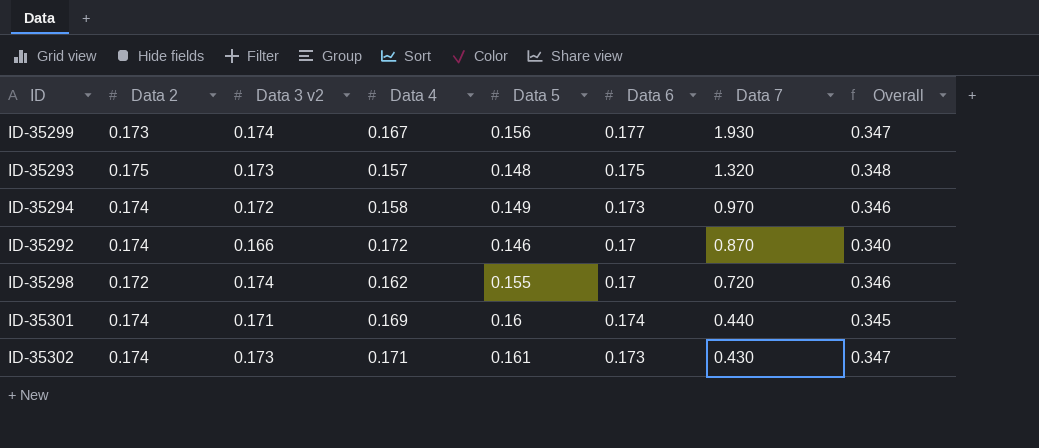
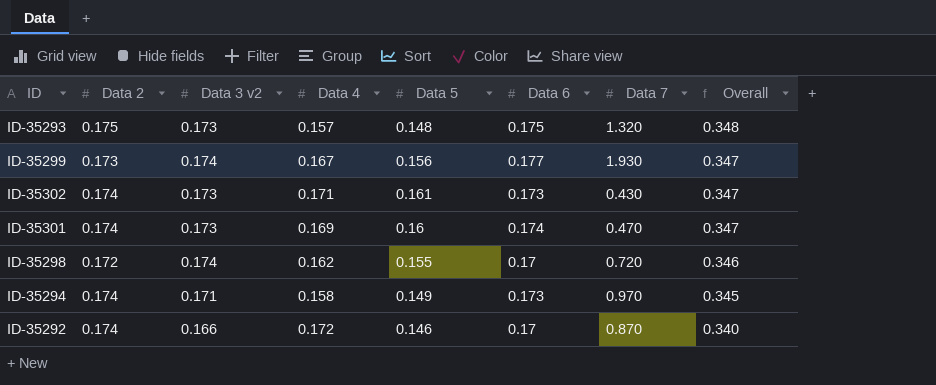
row order: Data 7 descending -> Overall descending
ID-35301 | Data 3 v2: 0.171 -> 0.173
ID-35301 | Data 7: 0.440 -> 0.470
ID-35301 | Overall: 0.345 -> 0.347
ID-35294 | Data 3 v2: 0.172 -> 0.171
ID-35294 | Overall: 0.346 -> 0.345

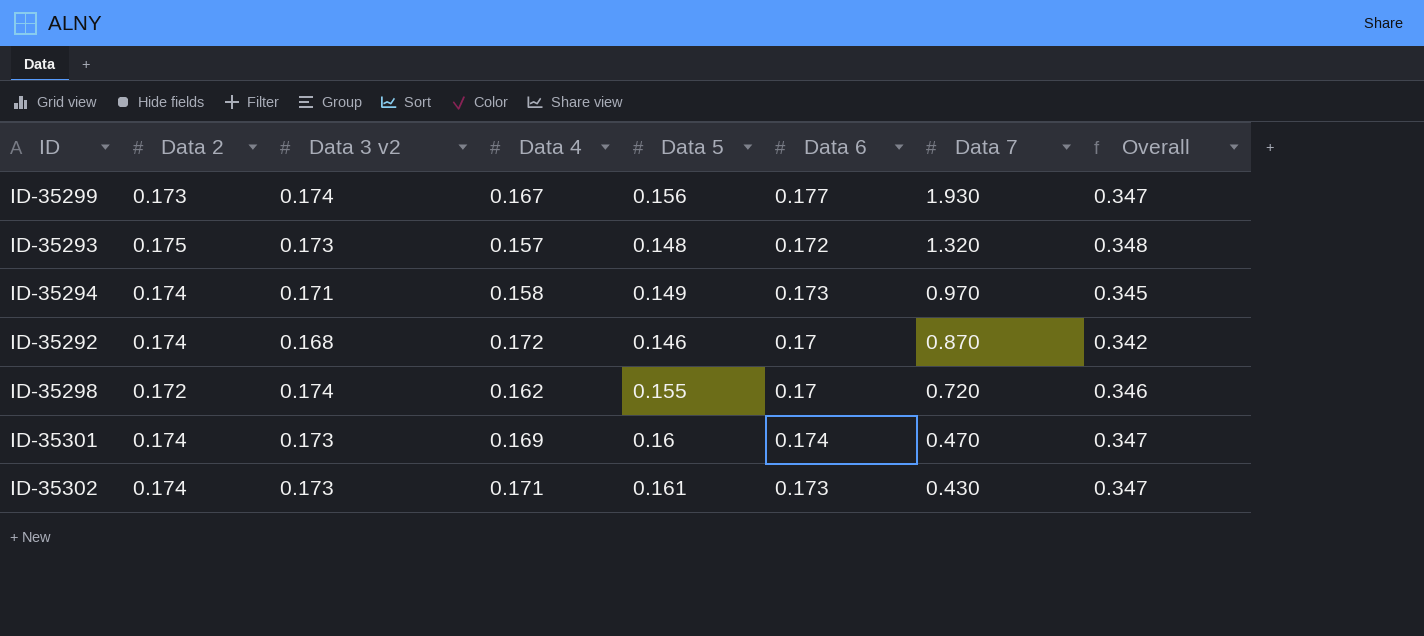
row order: Overall descending -> Data 7 descending
ID-35293 | Data 6: 0.175 -> 0.172
ID-35292 | Data 3 v2: 0.166 -> 0.168
ID-35292 | Overall: 0.340 -> 0.342

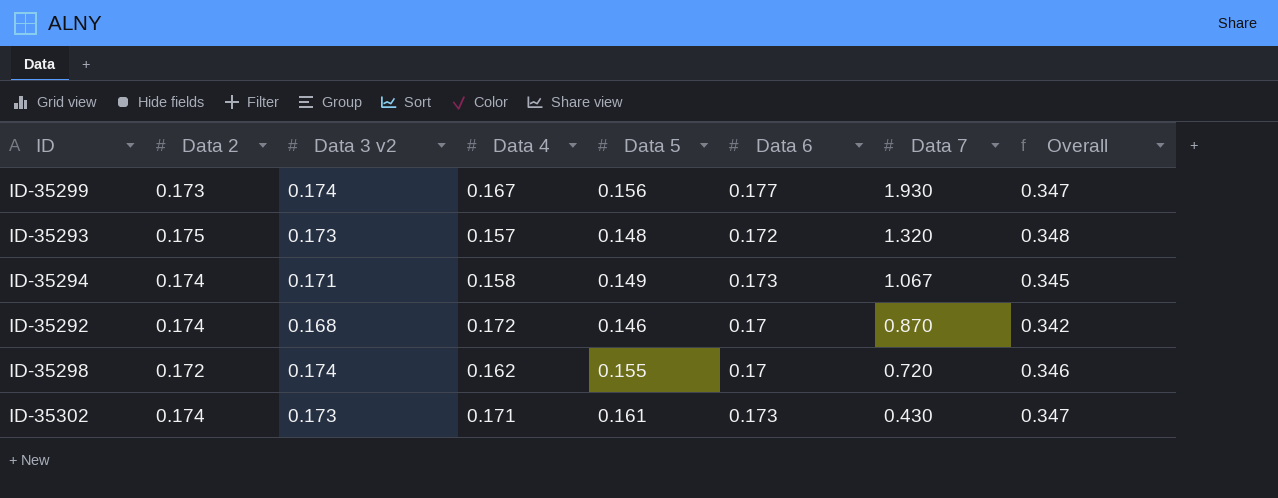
row ID-35301: 0.174 | 0.173 | 0.169 | 0.16 | 0.174 | 0.470 | 0.347 -> none
ID-35294 | Data 7: 0.970 -> 1.067

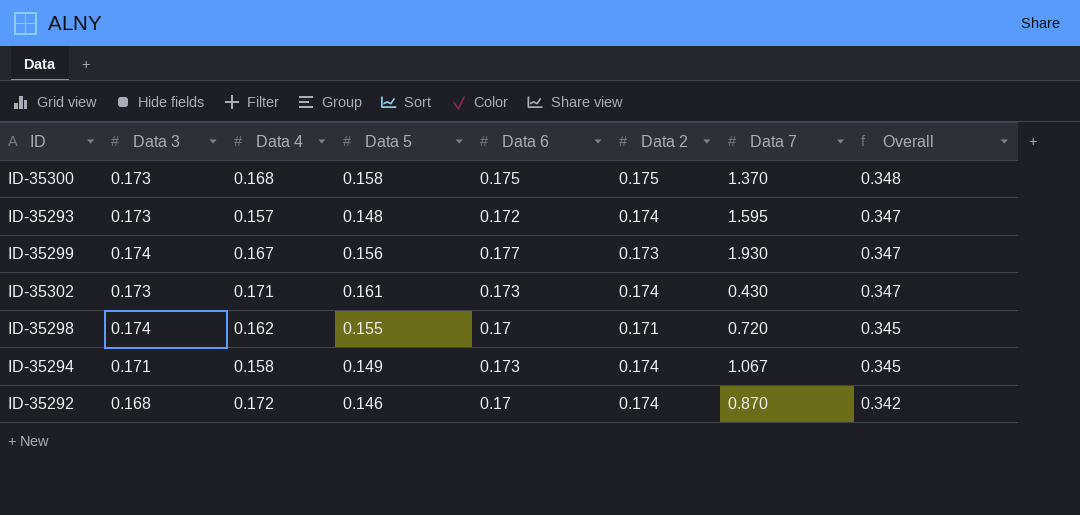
row order: Data 7 descending -> Overall descending
column name: Data 3 v2 -> Data 3
column Data 2 | position: 2 -> 6
row ID-35300: none -> 0.173 | 0.168 | 0.158 | 0.175 | 0.175 | 1.370 | 0.348
ID-35293 | Data 2: 0.175 -> 0.174
ID-35293 | Data 7: 1.320 -> 1.595
ID-35293 | Overall: 0.348 -> 0.347
ID-35298 | Data 2: 0.172 -> 0.171
ID-35298 | Overall: 0.346 -> 0.345

